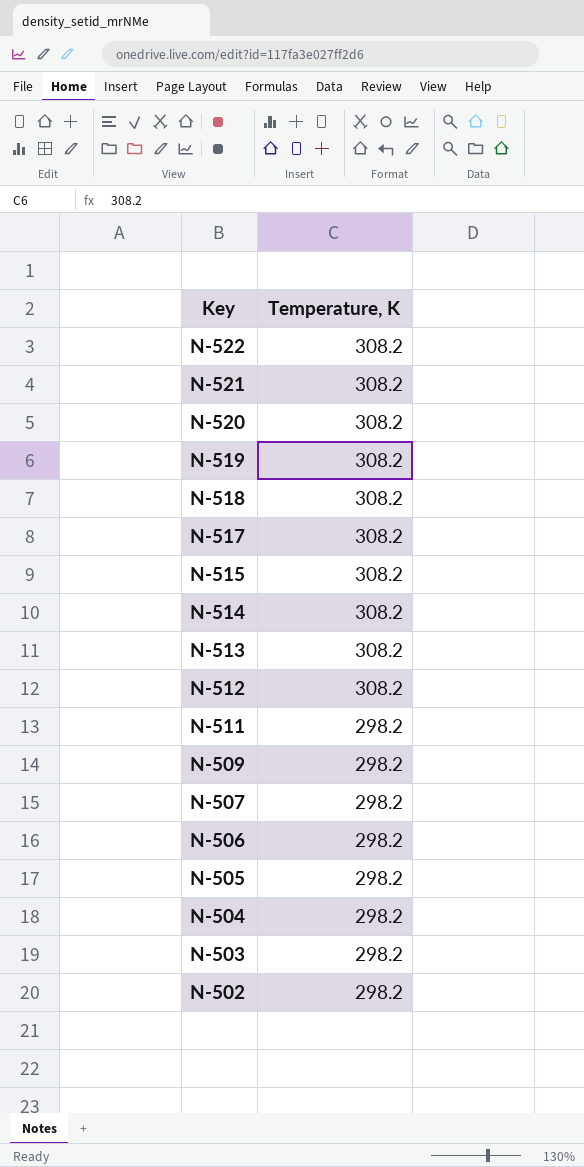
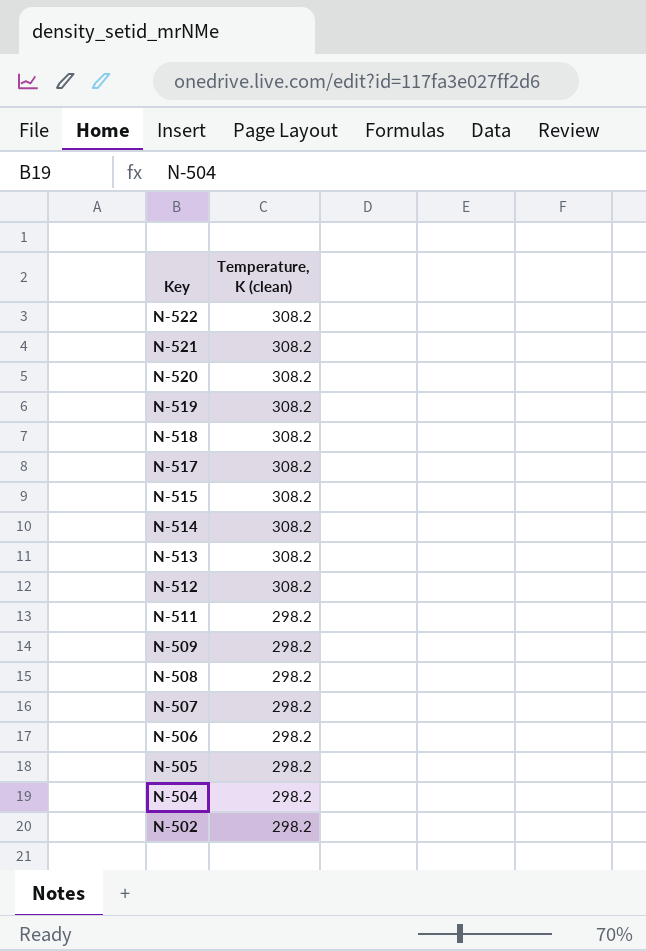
column name: Temperature, K -> Temperature, K (clean)
row N-503: 298.2 -> none
row N-508: none -> 298.2

